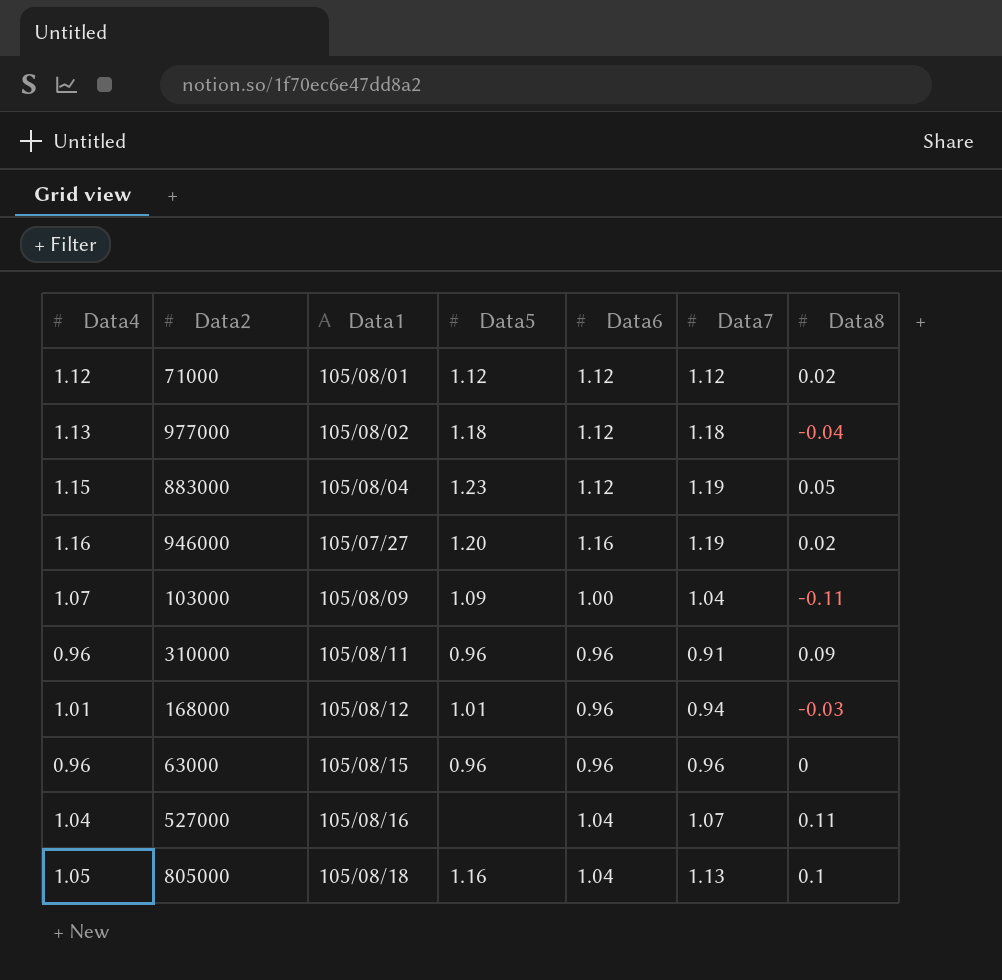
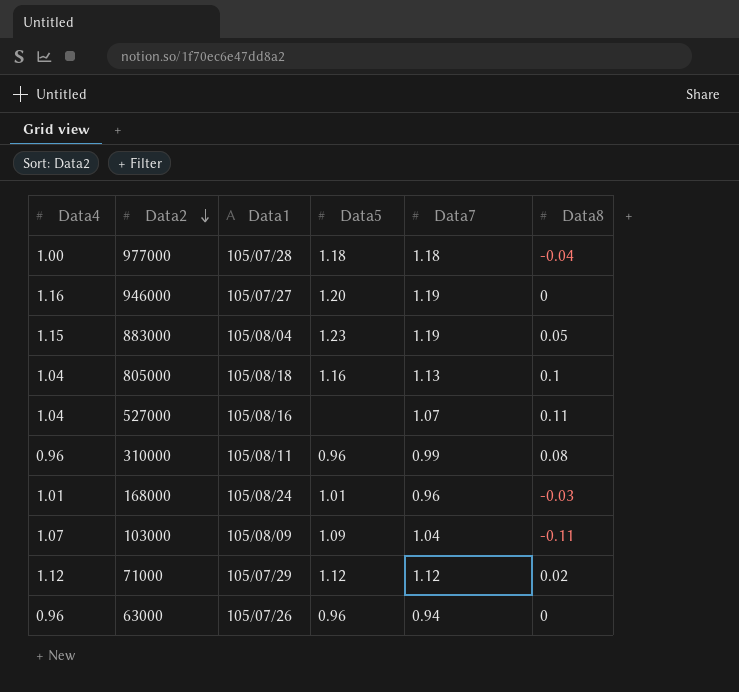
row order: none -> Data2 descending
column Data6 | position: 5 -> none
977000 | Data4: 1.13 -> 1.00
977000 | Data1: 105/08/02 -> 105/07/28
946000 | Data8: 0.02 -> 0
805000 | Data4: 1.05 -> 1.04
310000 | Data7: 0.91 -> 0.99
310000 | Data8: 0.09 -> 0.08
168000 | Data1: 105/08/12 -> 105/08/24
168000 | Data7: 0.94 -> 0.96
71000 | Data1: 105/08/01 -> 105/07/29
63000 | Data1: 105/08/15 -> 105/07/26
63000 | Data7: 0.96 -> 0.94

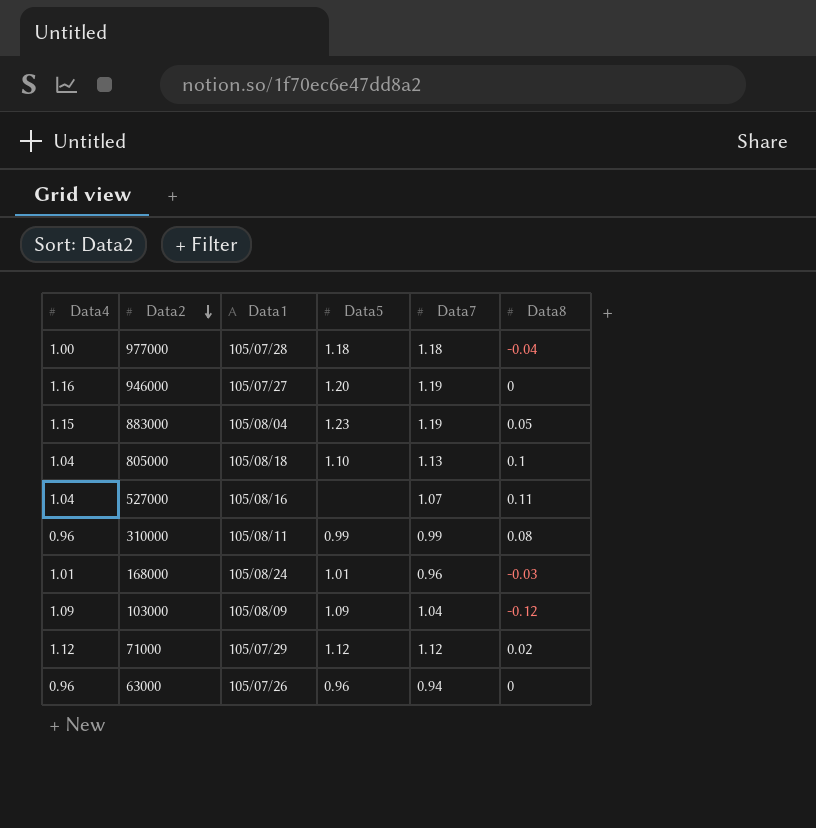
805000 | Data5: 1.16 -> 1.10
310000 | Data5: 0.96 -> 0.99
103000 | Data4: 1.07 -> 1.09
103000 | Data8: -0.11 -> -0.12

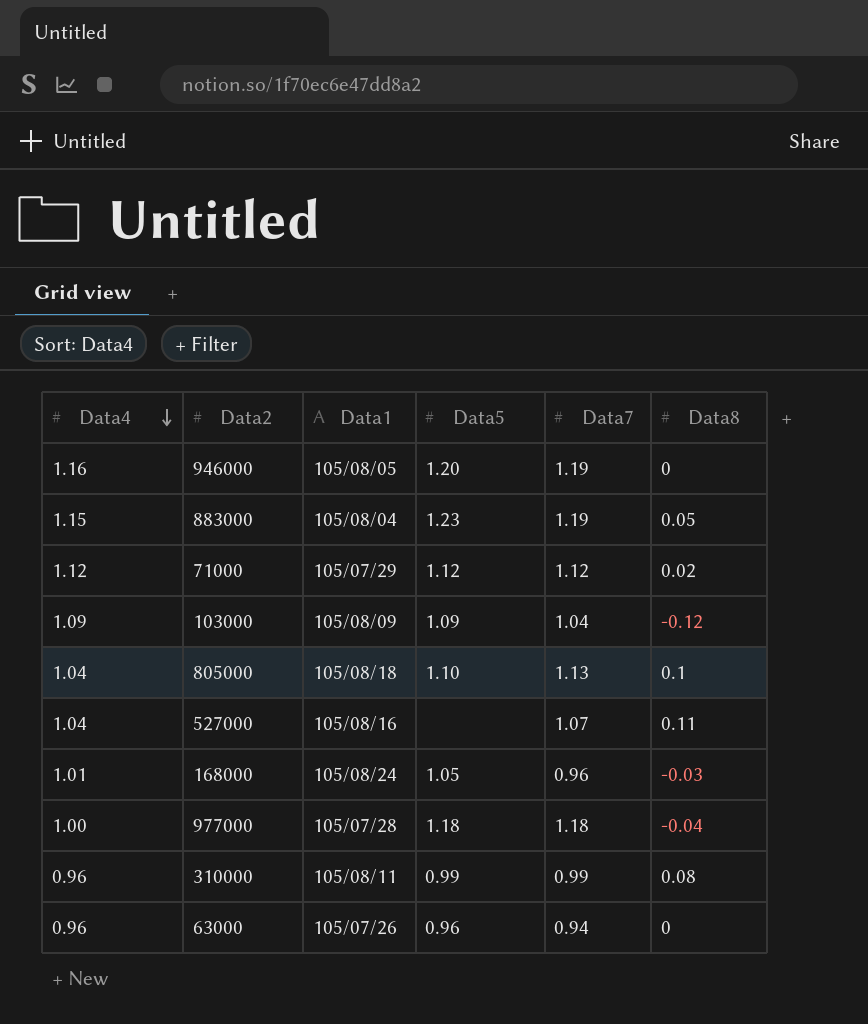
row order: Data2 descending -> Data4 descending
946000 | Data1: 105/07/27 -> 105/08/05
168000 | Data5: 1.01 -> 1.05

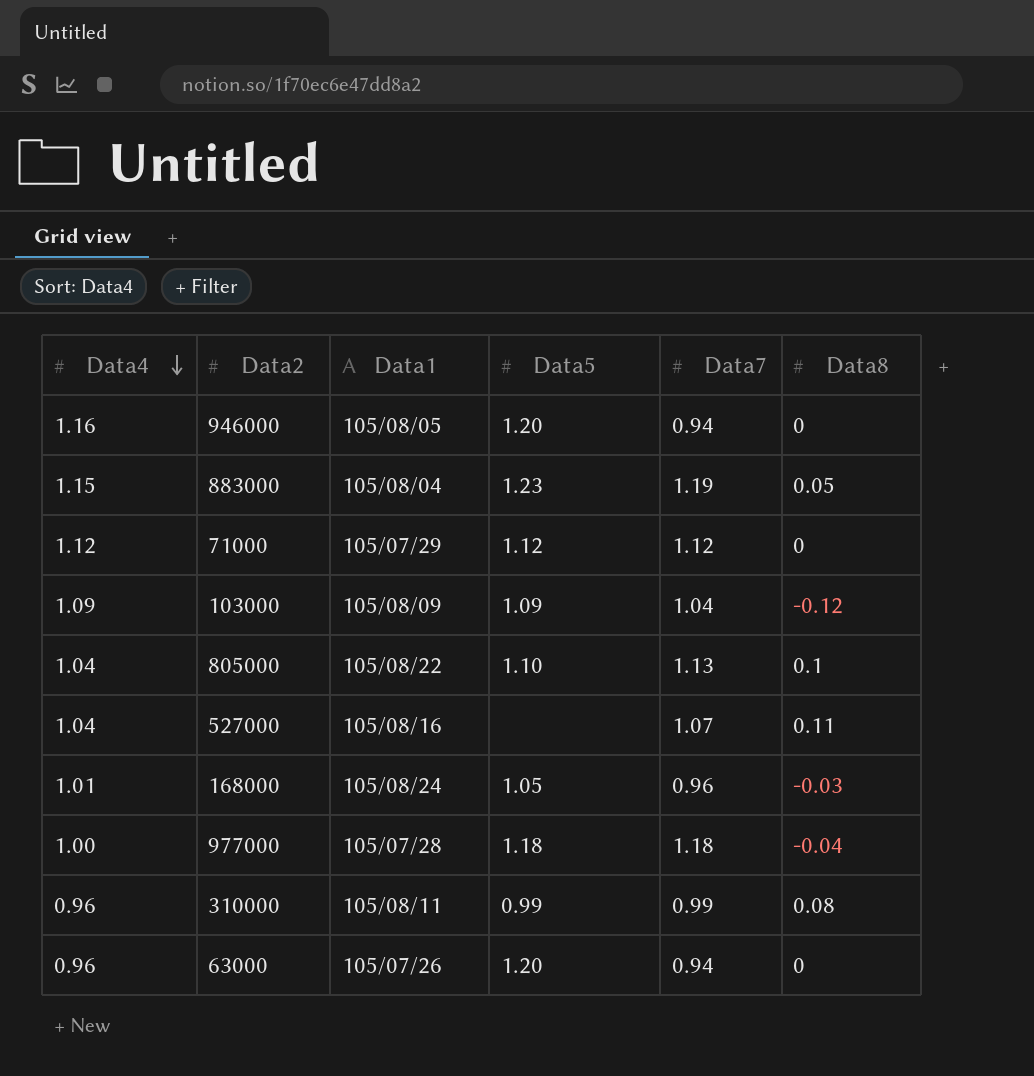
946000 | Data7: 1.19 -> 0.94
71000 | Data8: 0.02 -> 0
805000 | Data1: 105/08/18 -> 105/08/22
63000 | Data5: 0.96 -> 1.20

